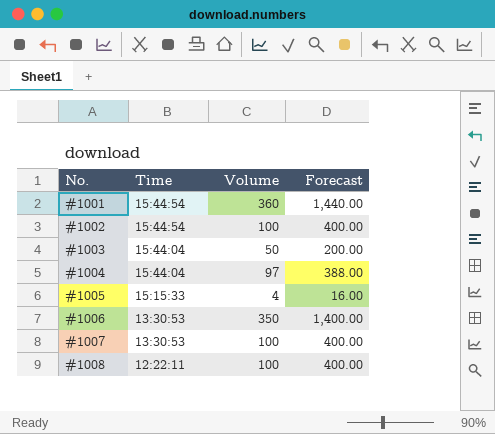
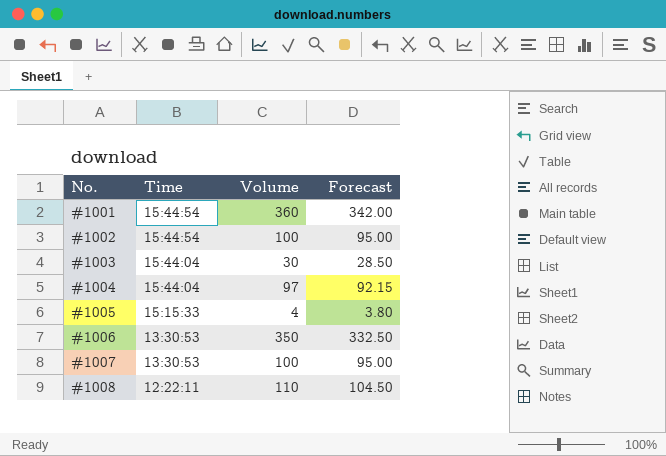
column Forecast | formula: [Volume] * 4 -> [Volume] * 0.95
#1003 | Volume: 50 -> 30
#1008 | Volume: 100 -> 110

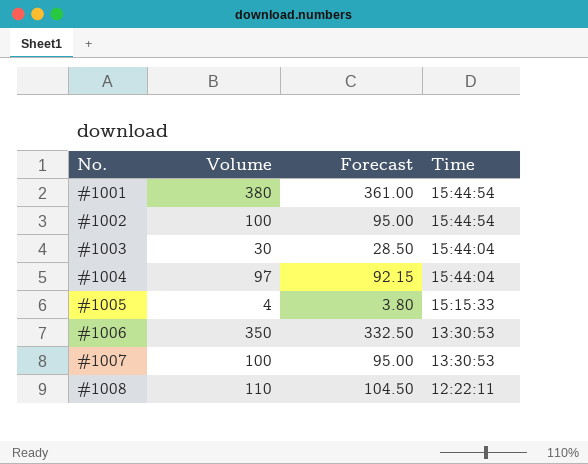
column Time | position: 2 -> 4
#1001 | Volume: 360 -> 380
#1001 | Forecast: 342.00 -> 361.00

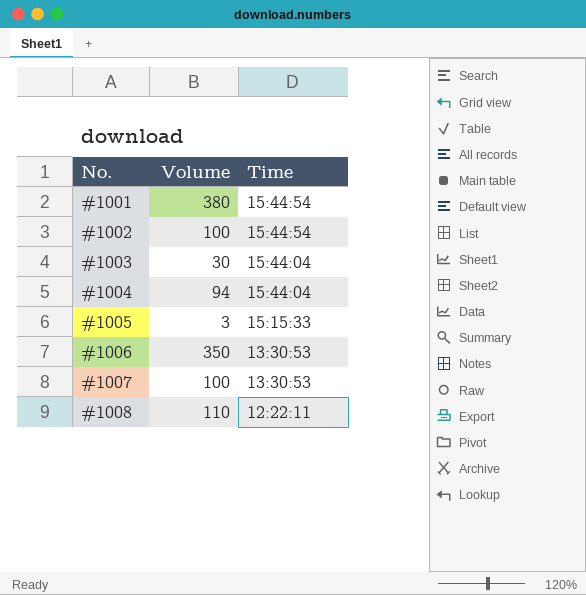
column Forecast | formula: [Volume] * 0.95 -> none
#1004 | Volume: 97 -> 94
#1005 | Volume: 4 -> 3

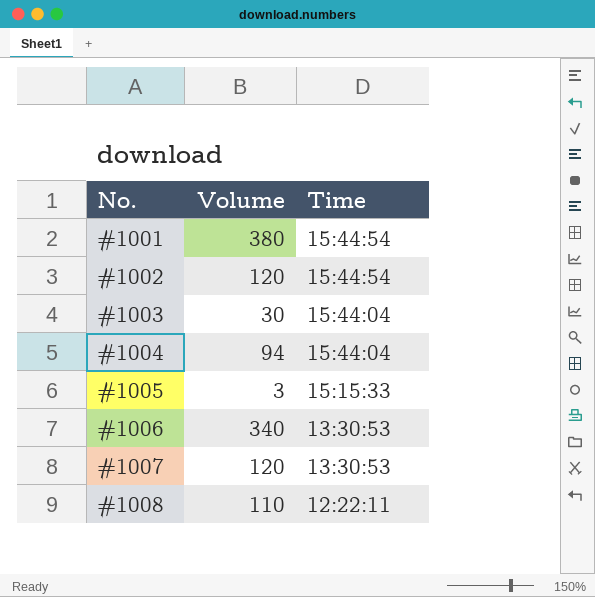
#1002 | Volume: 100 -> 120
#1006 | Volume: 350 -> 340
#1007 | Volume: 100 -> 120

